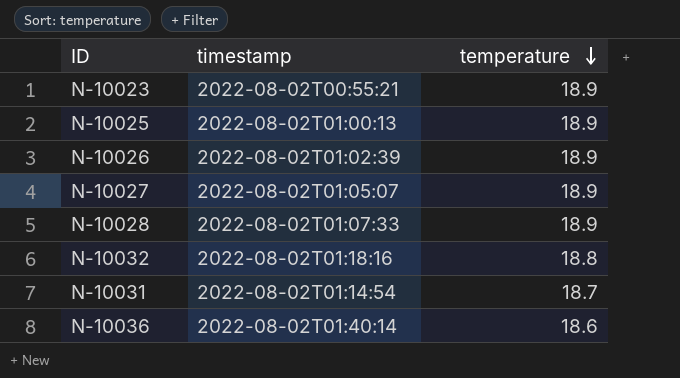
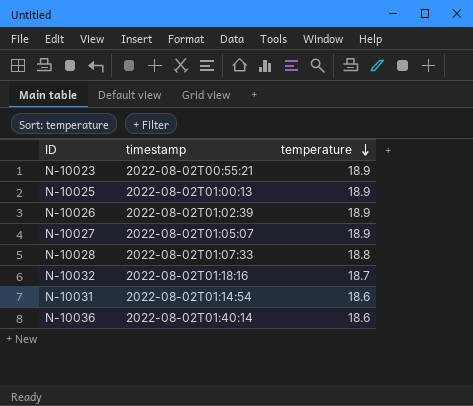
N-10028 | temperature: 18.9 -> 18.8
N-10032 | temperature: 18.8 -> 18.7
N-10031 | temperature: 18.7 -> 18.6

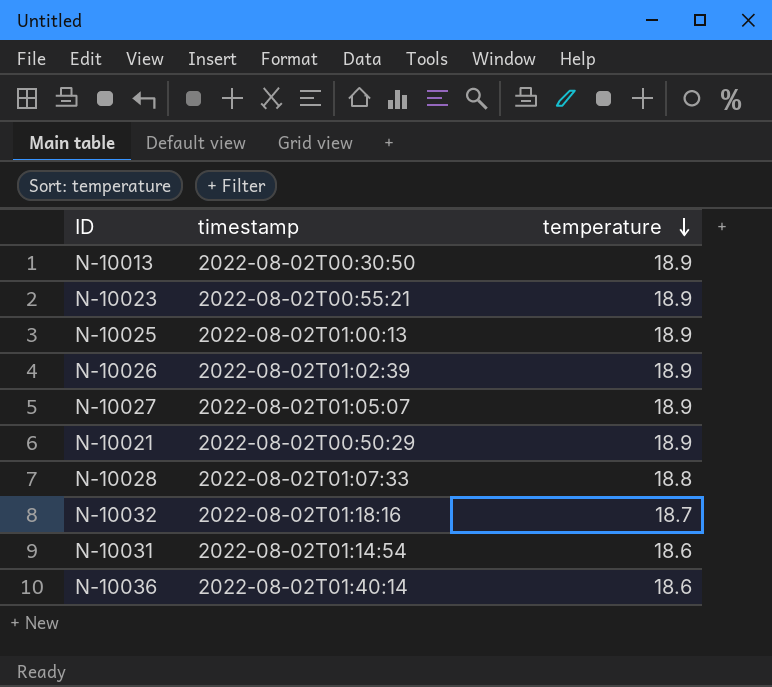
row N-10013: none -> 2022-08-02T00:30:50 | 18.9
row N-10021: none -> 2022-08-02T00:50:29 | 18.9

